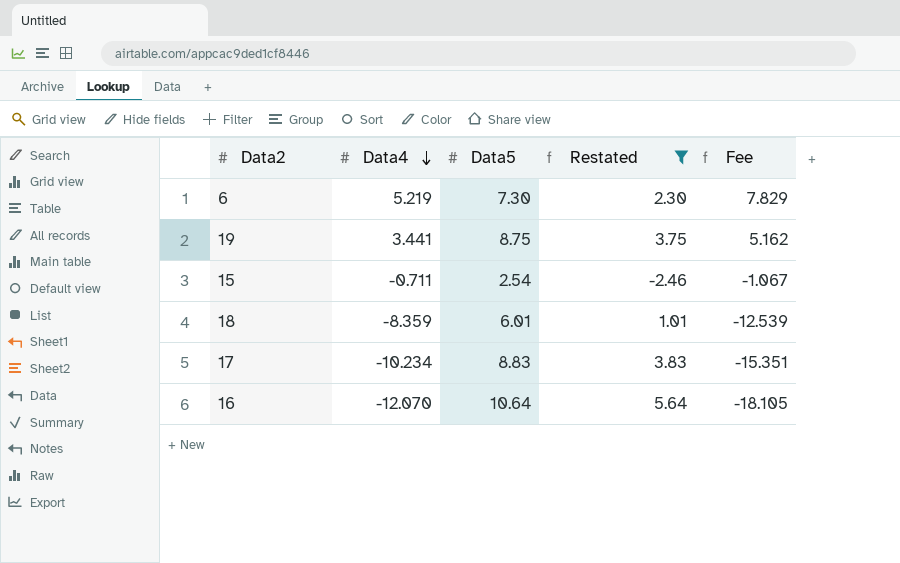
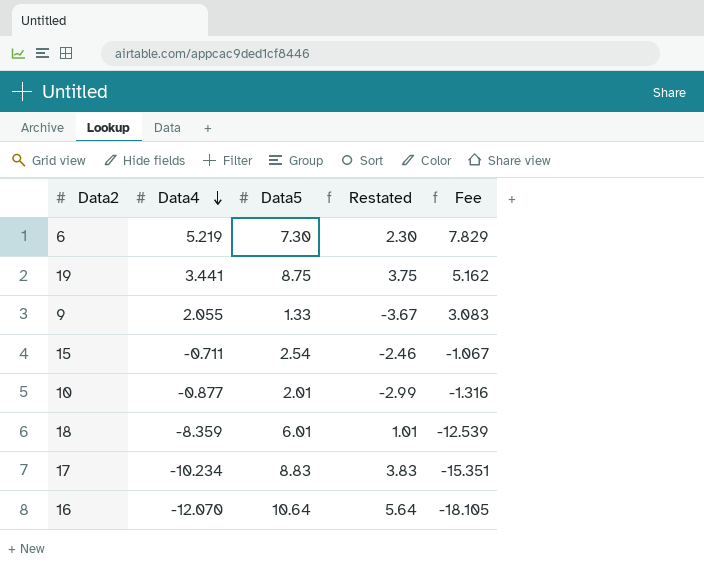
filter: Restated >= -2.46 -> none

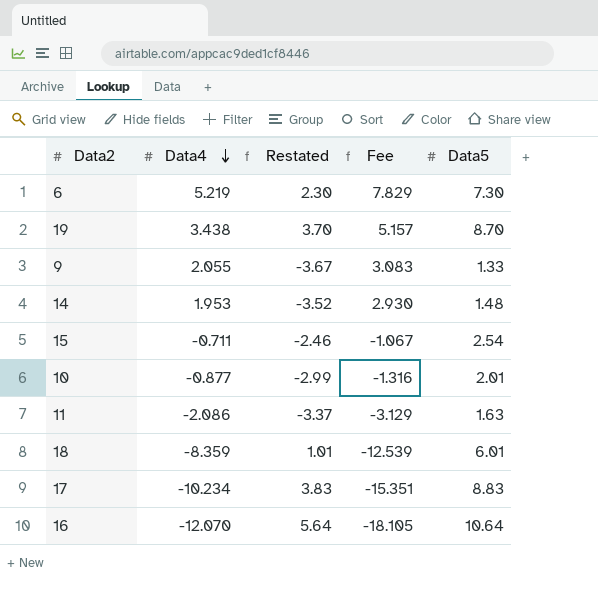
column Data5 | position: 3 -> 5
19 | Data4: 3.441 -> 3.438
19 | Restated: 3.75 -> 3.70
19 | Fee: 5.162 -> 5.157
19 | Data5: 8.75 -> 8.70
row 14: none -> 1.953 | -3.52 | 2.930 | 1.48
row 11: none -> -2.086 | -3.37 | -3.129 | 1.63

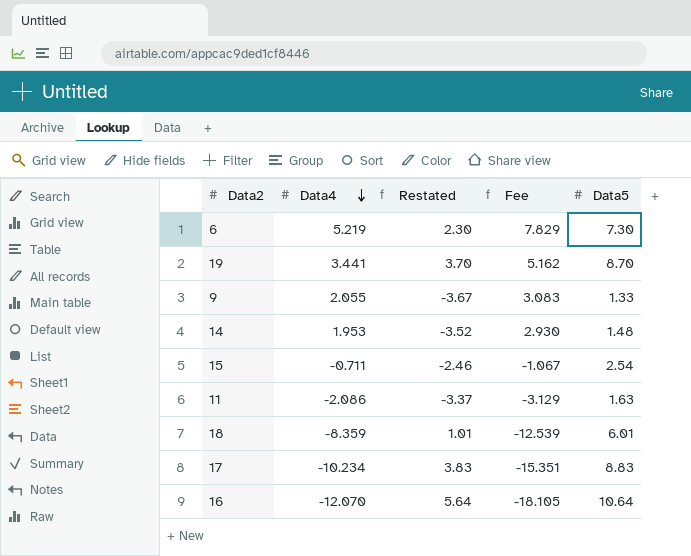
row 10: -0.877 | -2.99 | -1.316 | 2.01 -> none
19 | Data4: 3.438 -> 3.441
19 | Fee: 5.157 -> 5.162

